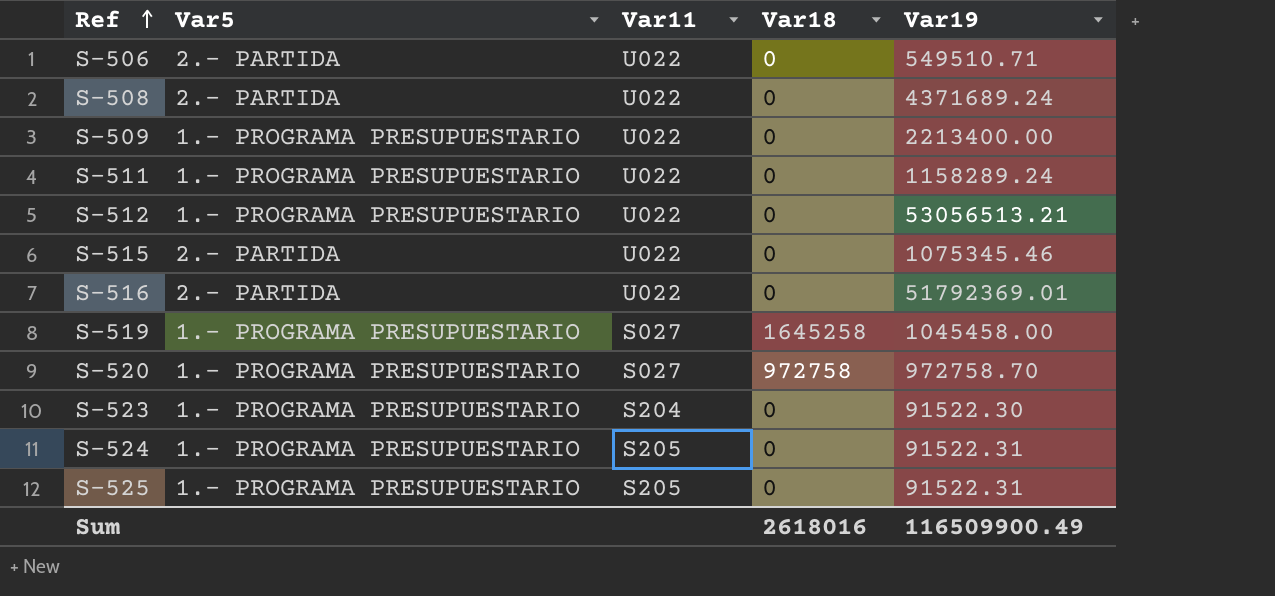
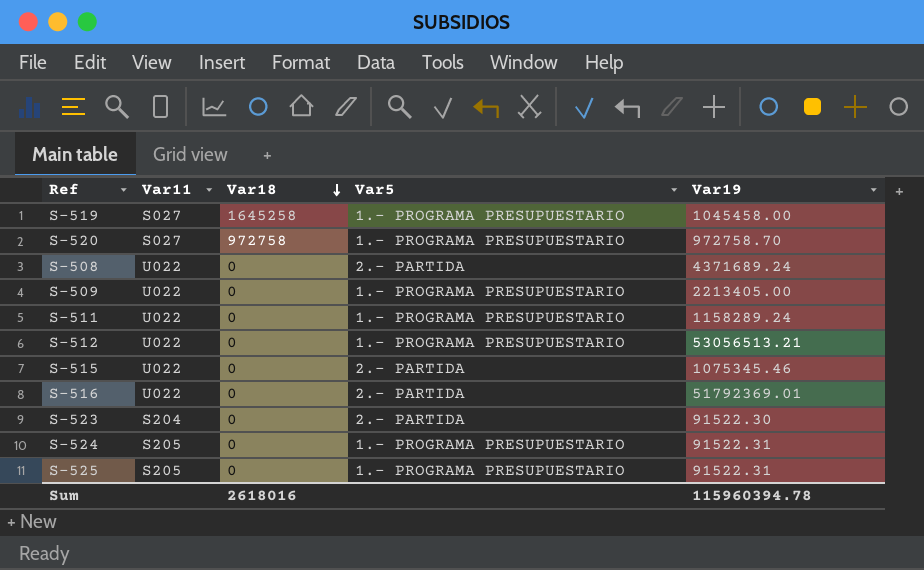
row order: Ref ascending -> Var18 descending
column Var5 | position: 2 -> 4
row S-506: 2.- PARTIDA | U022 | 0 | 549510.71 -> none
S-509 | Var19: 2213400.00 -> 2213405.00
S-523 | Var5: 1.- PROGRAMA PRESUPUESTARIO -> 2.- PARTIDA
Sum | Var19: 116509900.49 -> 115960394.78

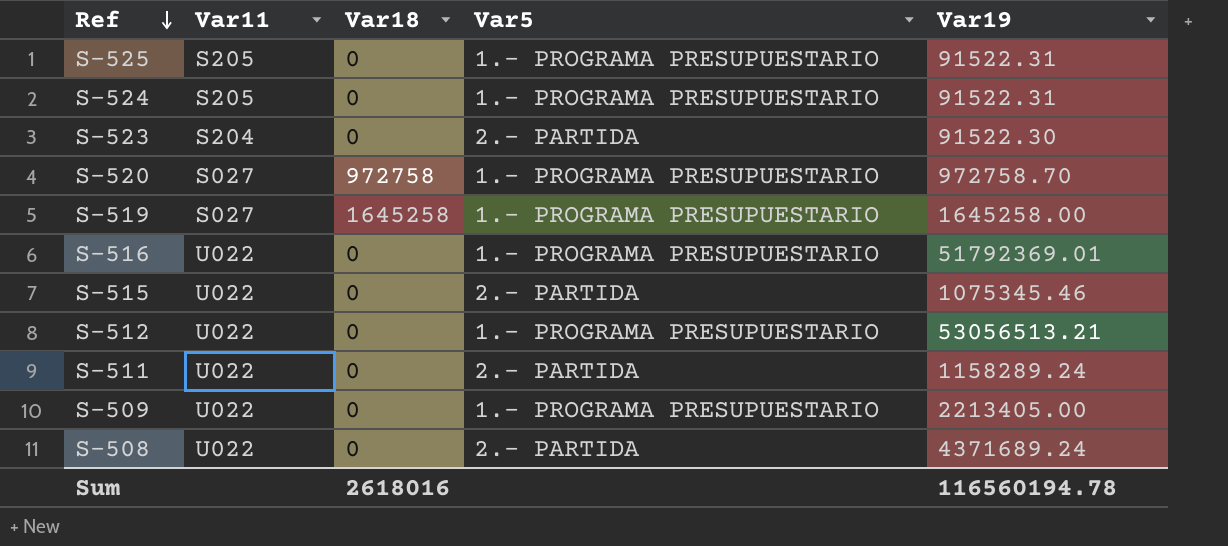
row order: Var18 descending -> Ref descending
S-519 | Var19: 1045458.00 -> 1645258.00
S-516 | Var5: 2.- PARTIDA -> 1.- PROGRAMA PRESUPUESTARIO
S-511 | Var5: 1.- PROGRAMA PRESUPUESTARIO -> 2.- PARTIDA
Sum | Var19: 115960394.78 -> 116560194.78

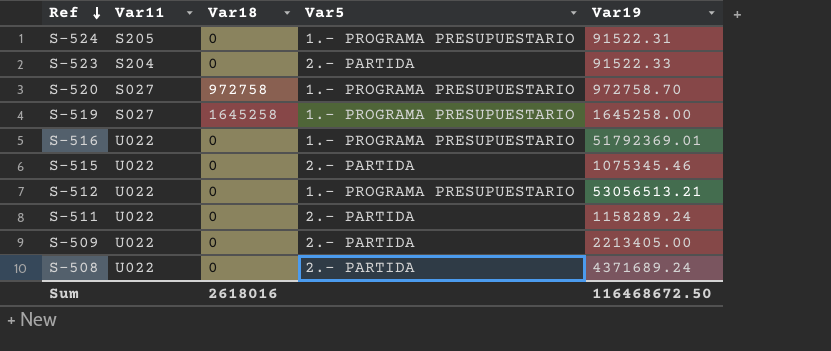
row S-525: S205 | 0 | 1.- PROGRAMA PRESUPUESTARIO | 91522.31 -> none
S-523 | Var19: 91522.30 -> 91522.33
S-509 | Var5: 1.- PROGRAMA PRESUPUESTARIO -> 2.- PARTIDA
Sum | Var19: 116560194.78 -> 116468672.50

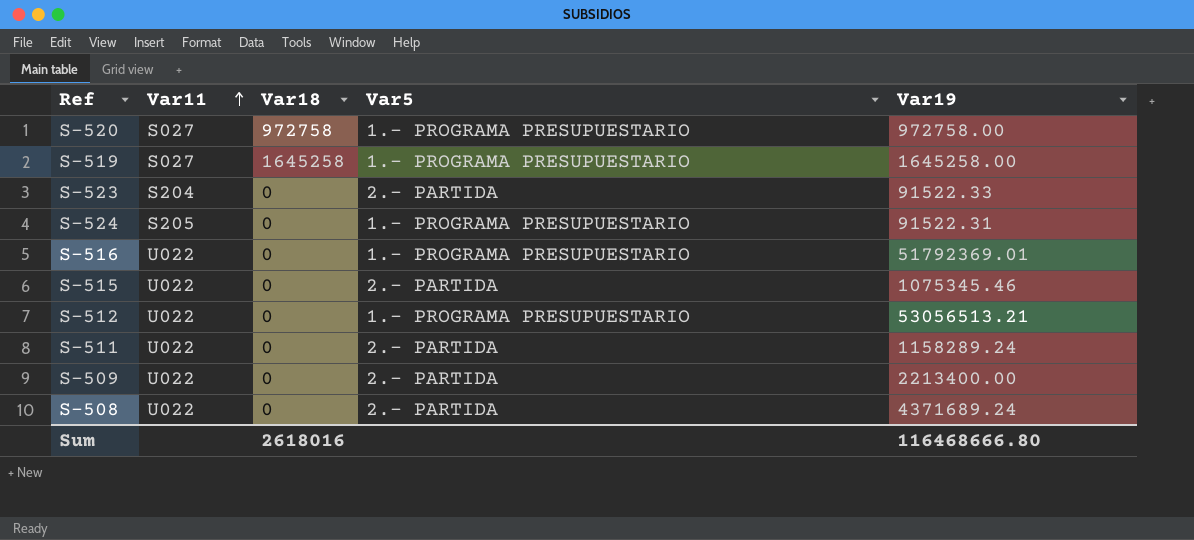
row order: Ref descending -> Var11 ascending
S-520 | Var19: 972758.70 -> 972758.00
S-509 | Var19: 2213405.00 -> 2213400.00
Sum | Var19: 116468672.50 -> 116468666.80

